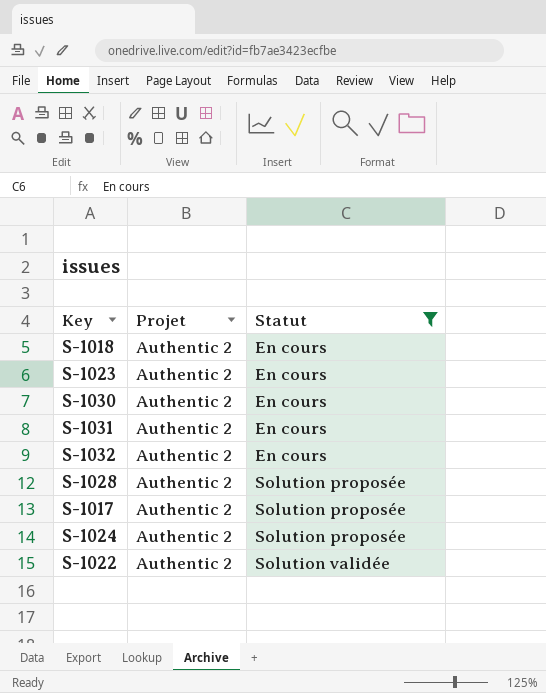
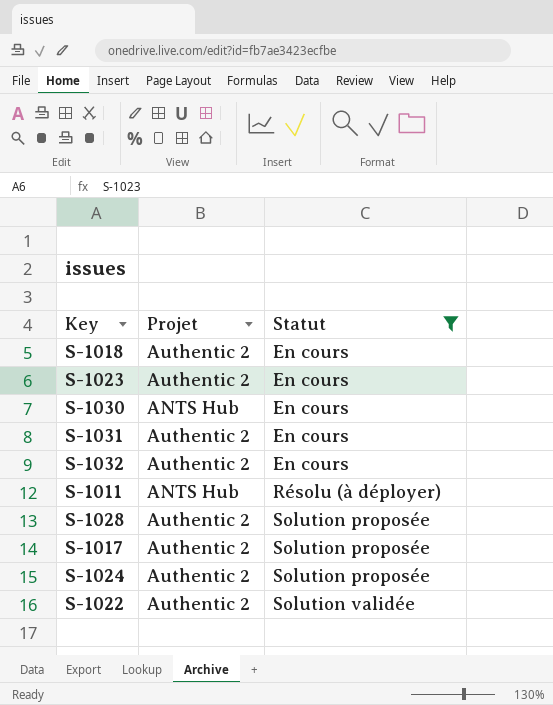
S-1030 | Projet: Authentic 2 -> ANTS Hub
row S-1011: none -> ANTS Hub | Résolu (à déployer)

